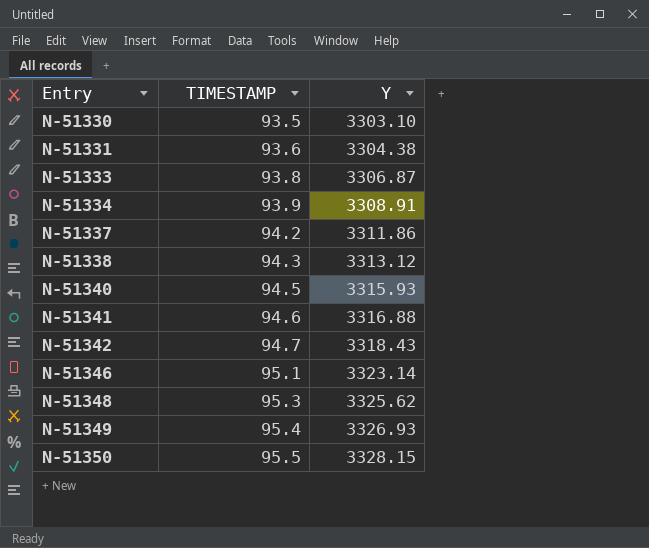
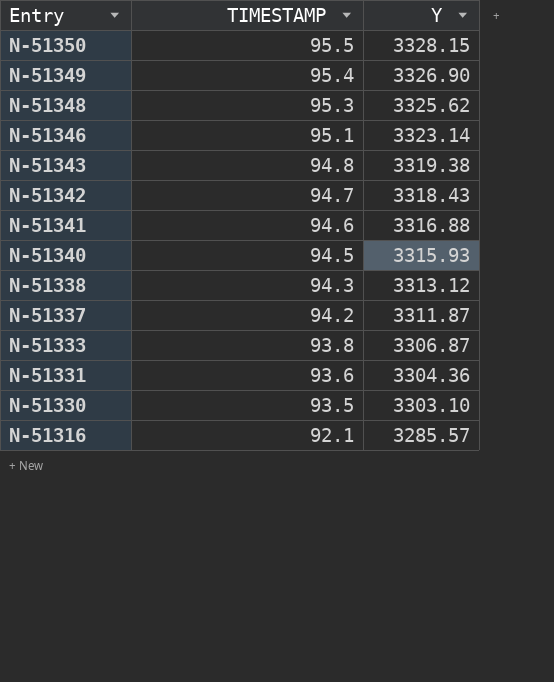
row order: Entry ascending -> Entry descending
row N-51334: 93.9 | 3308.91 -> none
N-51349 | Y: 3326.93 -> 3326.90
row N-51343: none -> 94.8 | 3319.38
N-51337 | Y: 3311.86 -> 3311.87
N-51331 | Y: 3304.38 -> 3304.36
row N-51316: none -> 92.1 | 3285.57

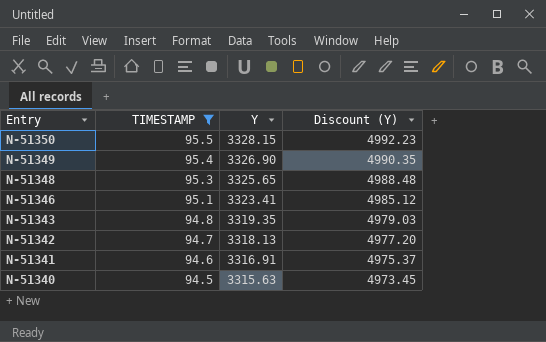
filter: none -> TIMESTAMP >= 94.5
column Discount (Y) | formula: none -> [Y] * 1.5
N-51348 | Y: 3325.62 -> 3325.65
N-51346 | Y: 3323.14 -> 3323.41
N-51343 | Y: 3319.38 -> 3319.35
N-51342 | Y: 3318.43 -> 3318.13
N-51341 | Y: 3316.88 -> 3316.91
N-51340 | Y: 3315.93 -> 3315.63

